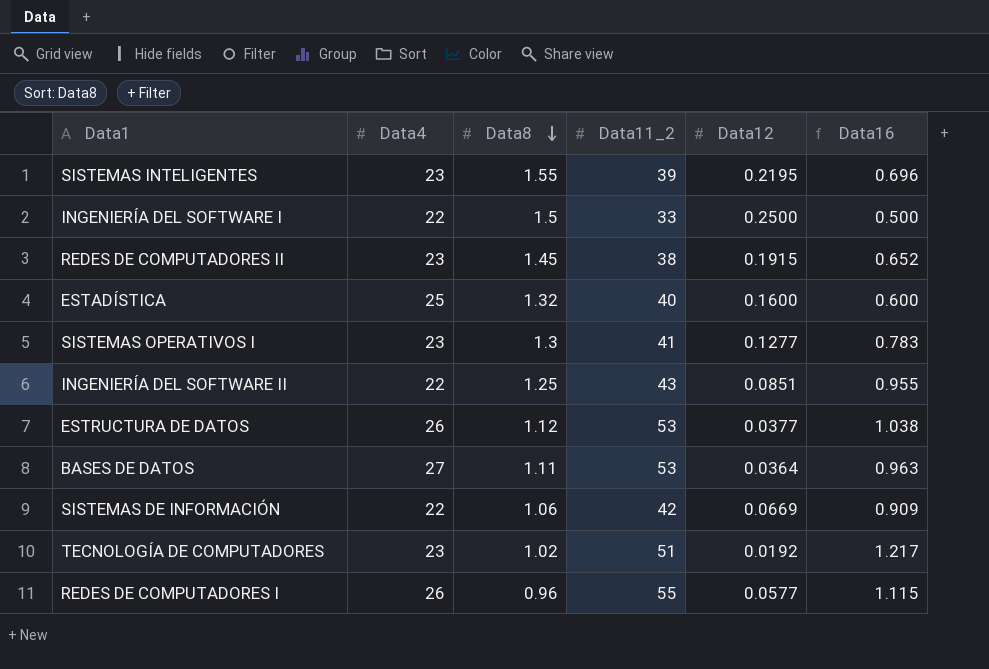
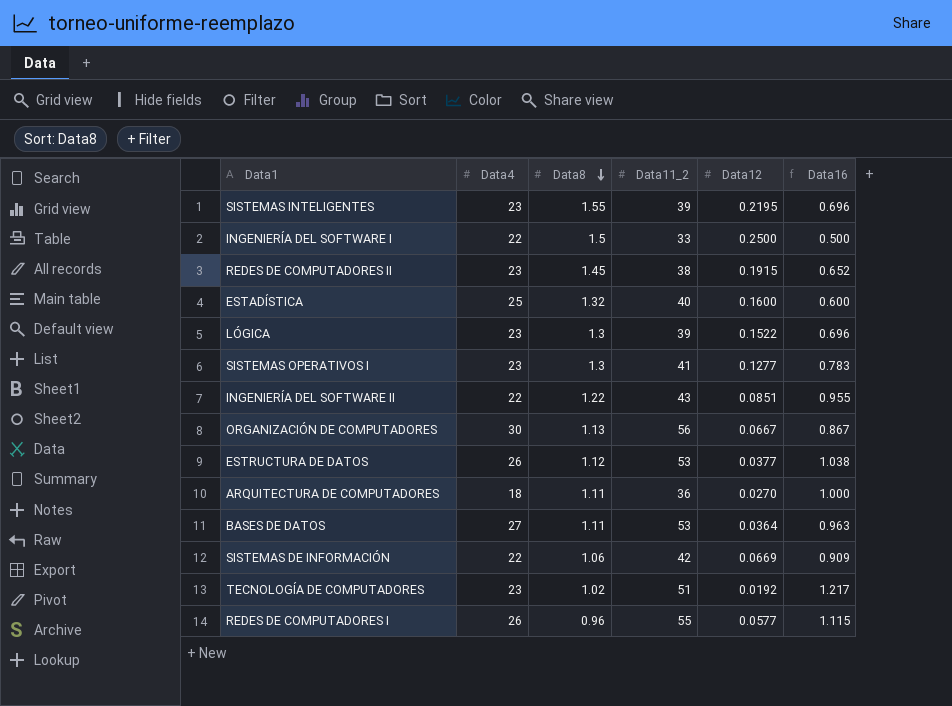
row LÓGICA: none -> 23 | 1.3 | 39 | 0.1522 | 0.696
INGENIERÍA DEL SOFTWARE II | Data8: 1.25 -> 1.22
row ORGANIZACIÓN DE COMPUTADORES: none -> 30 | 1.13 | 56 | 0.0667 | 0.867
row ARQUITECTURA DE COMPUTADORES: none -> 18 | 1.11 | 36 | 0.0270 | 1.000

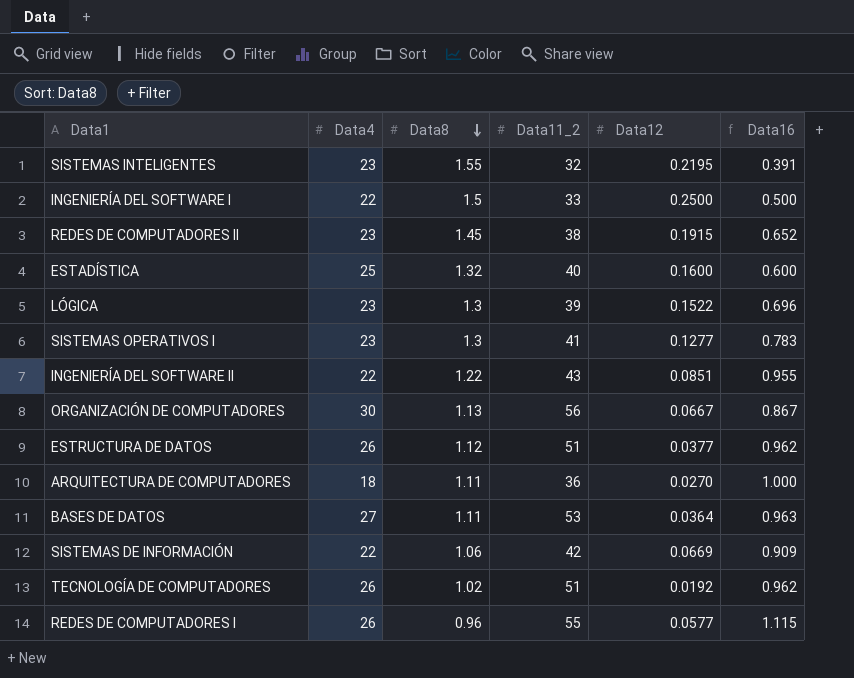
SISTEMAS INTELIGENTES | Data11_2: 39 -> 32
SISTEMAS INTELIGENTES | Data16: 0.696 -> 0.391
ESTRUCTURA DE DATOS | Data11_2: 53 -> 51
ESTRUCTURA DE DATOS | Data16: 1.038 -> 0.962
TECNOLOGÍA DE COMPUTADORES | Data4: 23 -> 26
TECNOLOGÍA DE COMPUTADORES | Data16: 1.217 -> 0.962

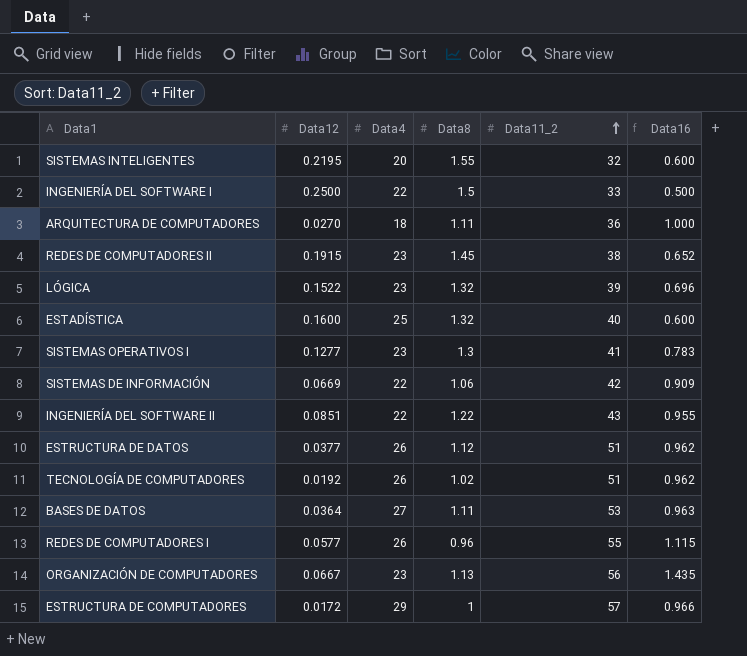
row order: Data8 descending -> Data11_2 ascending
column Data12 | position: 5 -> 2
SISTEMAS INTELIGENTES | Data4: 23 -> 20
SISTEMAS INTELIGENTES | Data16: 0.391 -> 0.600
LÓGICA | Data8: 1.3 -> 1.32
ORGANIZACIÓN DE COMPUTADORES | Data4: 30 -> 23
ORGANIZACIÓN DE COMPUTADORES | Data16: 0.867 -> 1.435
row ESTRUCTURA DE COMPUTADORES: none -> 0.0172 | 29 | 1 | 57 | 0.966

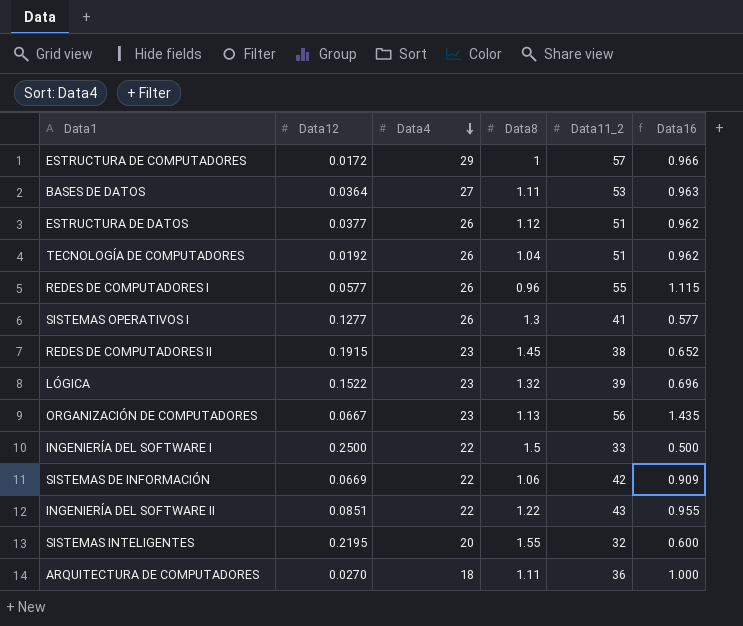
row order: Data11_2 ascending -> Data4 descending
row ESTADÍSTICA: 0.1600 | 25 | 1.32 | 40 | 0.600 -> none
TECNOLOGÍA DE COMPUTADORES | Data8: 1.02 -> 1.04
SISTEMAS OPERATIVOS I | Data4: 23 -> 26
SISTEMAS OPERATIVOS I | Data16: 0.783 -> 0.577

